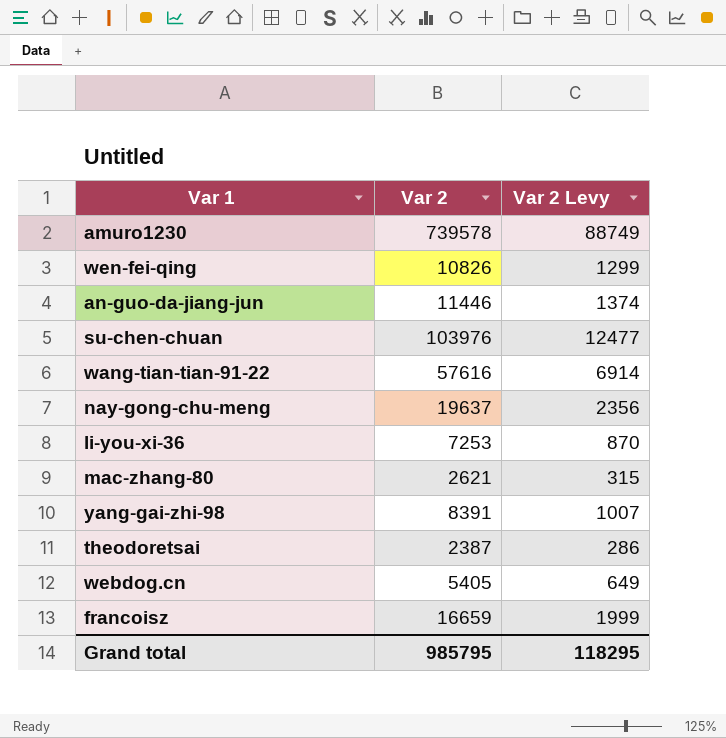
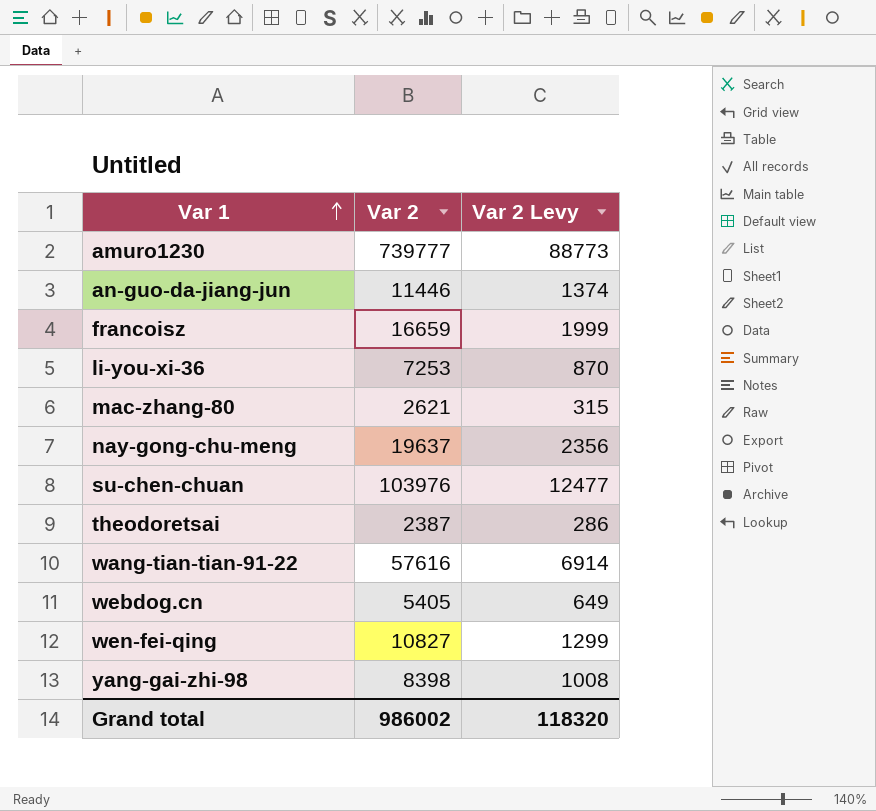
row order: none -> Var 1 ascending
amuro1230 | Var 2: 739578 -> 739777
amuro1230 | Var 2 Levy: 88749 -> 88773
wen-fei-qing | Var 2: 10826 -> 10827
yang-gai-zhi-98 | Var 2: 8391 -> 8398
yang-gai-zhi-98 | Var 2 Levy: 1007 -> 1008
Grand total | Var 2: 985795 -> 986002
Grand total | Var 2 Levy: 118295 -> 118320

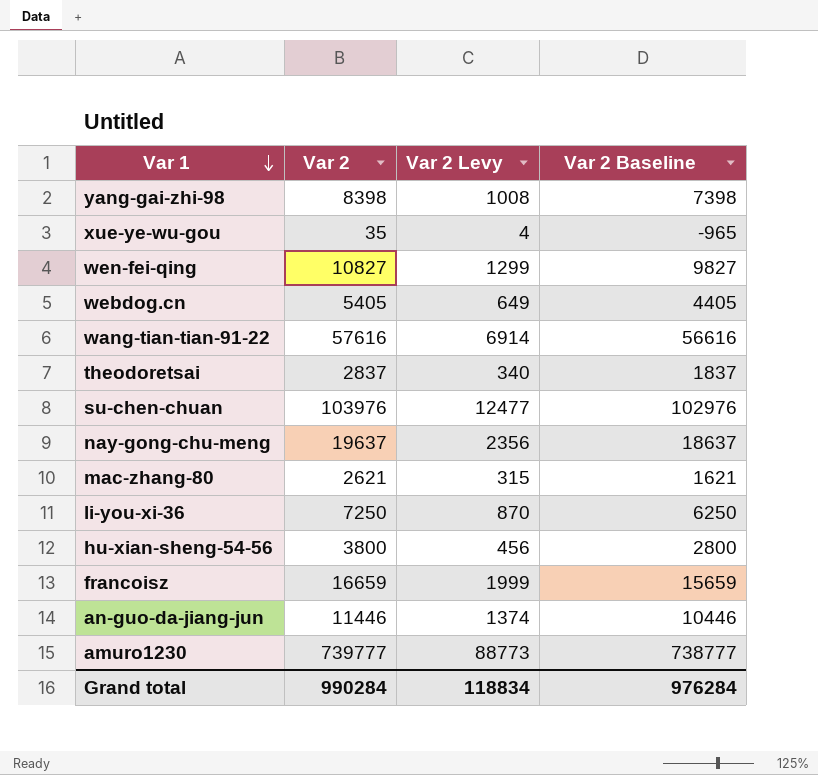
row order: Var 1 ascending -> Var 1 descending
column Var 2 Baseline | formula: none -> [Var 2] - 1000
row xue-ye-wu-gou: none -> 35 | 4 | -965
theodoretsai | Var 2: 2387 -> 2837
theodoretsai | Var 2 Levy: 286 -> 340
li-you-xi-36 | Var 2: 7253 -> 7250
row hu-xian-sheng-54-56: none -> 3800 | 456 | 2800
Grand total | Var 2: 986002 -> 990284
Grand total | Var 2 Levy: 118320 -> 118834

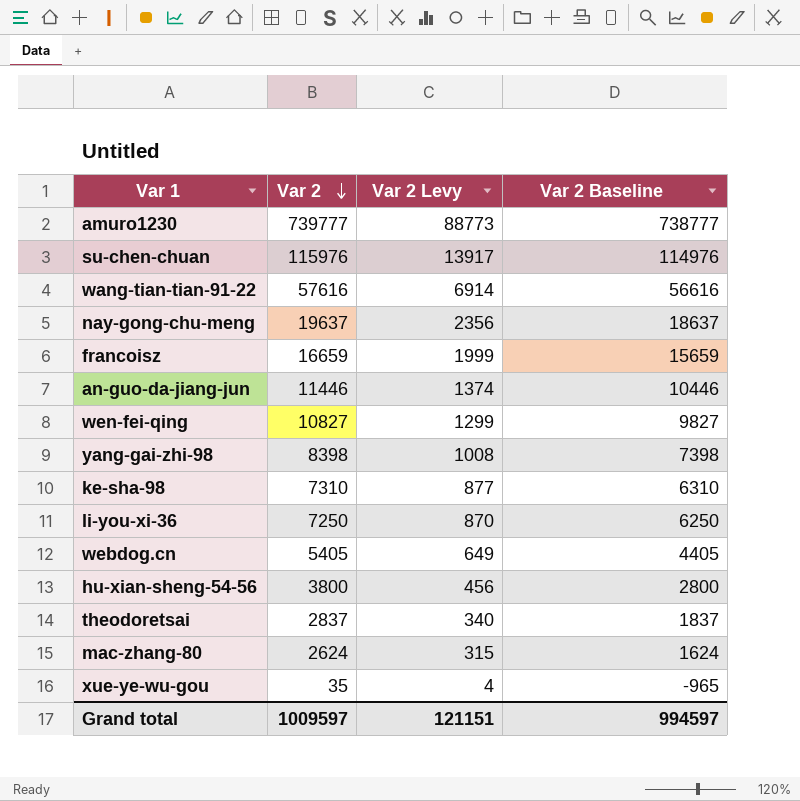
row order: Var 1 descending -> Var 2 descending
su-chen-chuan | Var 2: 103976 -> 115976
su-chen-chuan | Var 2 Levy: 12477 -> 13917
su-chen-chuan | Var 2 Baseline: 102976 -> 114976
row ke-sha-98: none -> 7310 | 877 | 6310
mac-zhang-80 | Var 2: 2621 -> 2624
mac-zhang-80 | Var 2 Baseline: 1621 -> 1624
Grand total | Var 2: 990284 -> 1009597
Grand total | Var 2 Levy: 118834 -> 121151
Grand total | Var 2 Baseline: 976284 -> 994597

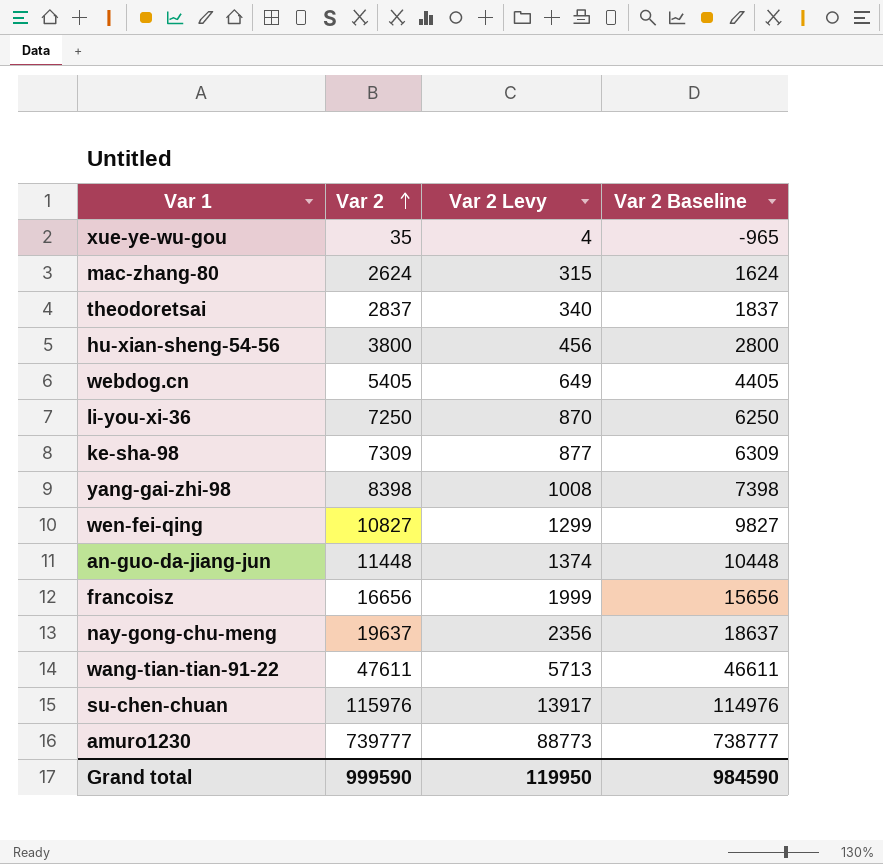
row order: Var 2 descending -> Var 2 ascending
ke-sha-98 | Var 2: 7310 -> 7309
ke-sha-98 | Var 2 Baseline: 6310 -> 6309
an-guo-da-jiang-jun | Var 2: 11446 -> 11448
an-guo-da-jiang-jun | Var 2 Baseline: 10446 -> 10448
francoisz | Var 2: 16659 -> 16656
francoisz | Var 2 Baseline: 15659 -> 15656
wang-tian-tian-91-22 | Var 2: 57616 -> 47611
wang-tian-tian-91-22 | Var 2 Levy: 6914 -> 5713
wang-tian-tian-91-22 | Var 2 Baseline: 56616 -> 46611
Grand total | Var 2: 1009597 -> 999590
Grand total | Var 2 Levy: 121151 -> 119950
Grand total | Var 2 Baseline: 994597 -> 984590

